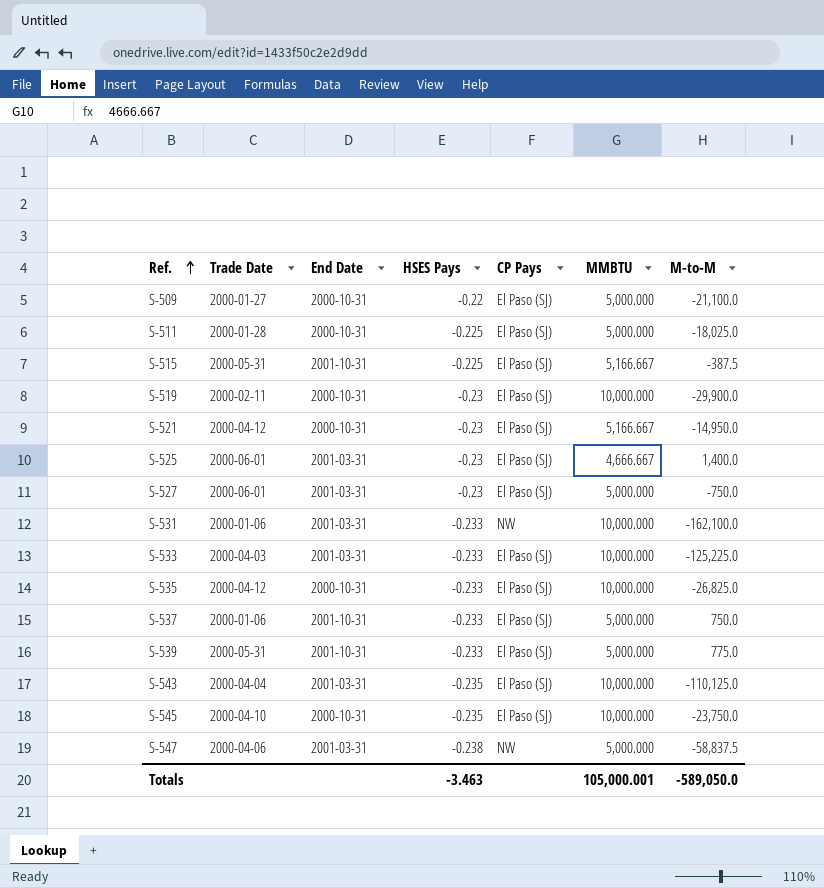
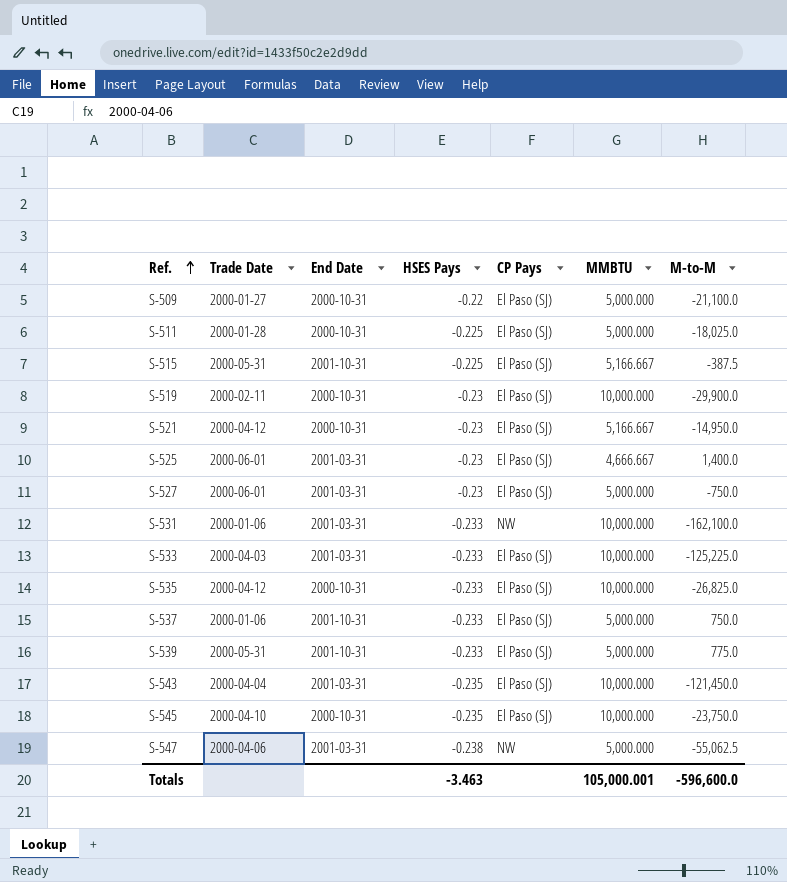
S-543 | M-to-M: -110,125.0 -> -121,450.0
S-547 | M-to-M: -58,837.5 -> -55,062.5
Totals | M-to-M: -589,050.0 -> -596,600.0

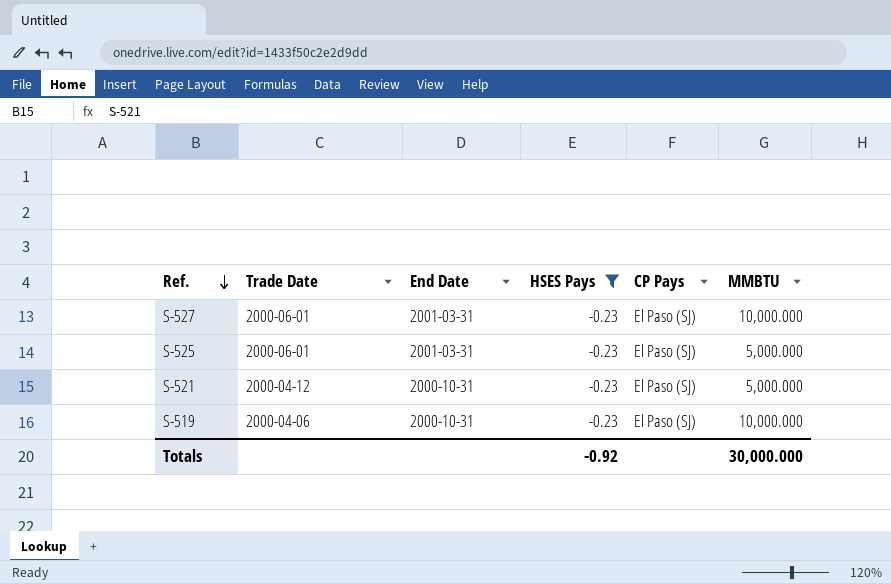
filter: none -> HSES Pays = -0.23
row order: Ref. ascending -> Ref. descending
column M-to-M | position: 7 -> none
S-527 | MMBTU: 5,000.000 -> 10,000.000
S-525 | MMBTU: 4,666.667 -> 5,000.000
S-521 | MMBTU: 5,166.667 -> 5,000.000
S-519 | Trade Date: 2000-02-11 -> 2000-04-06
Totals | HSES Pays: -3.463 -> -0.92
Totals | MMBTU: 105,000.001 -> 30,000.000

